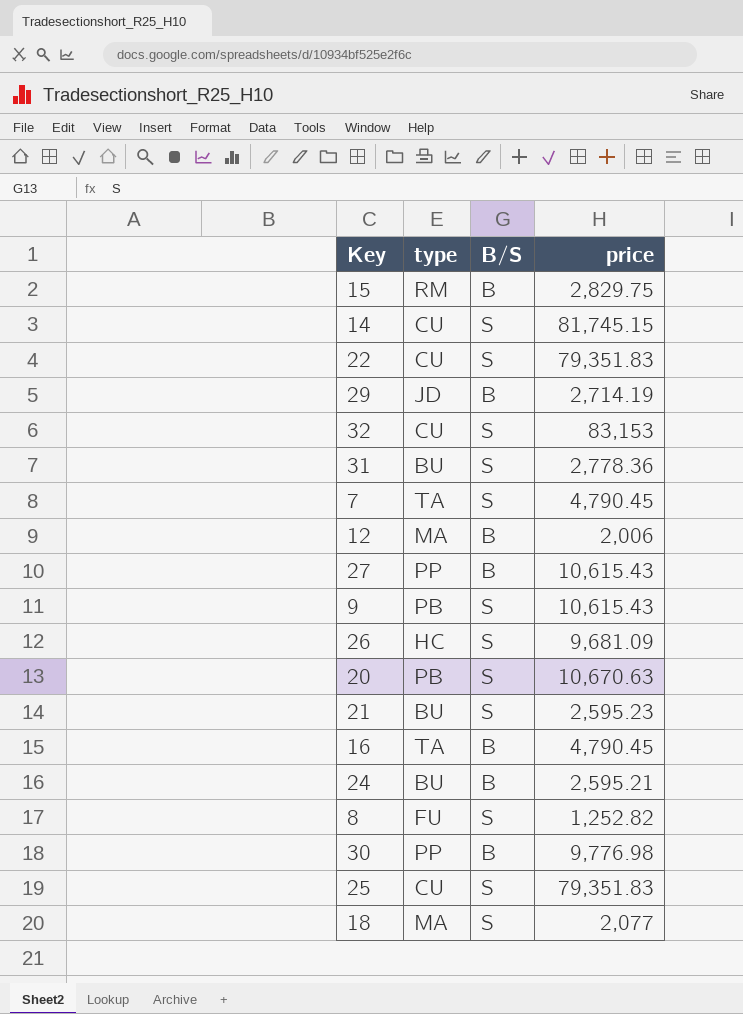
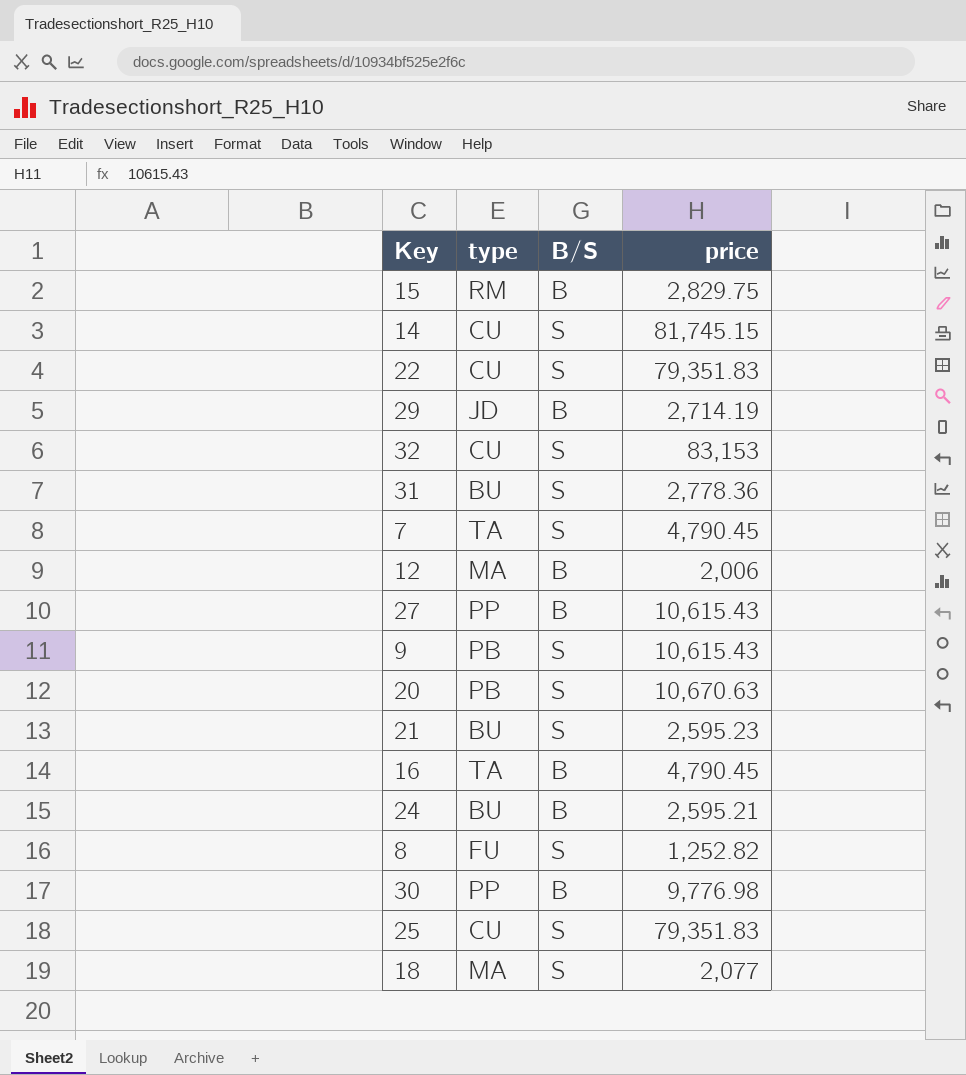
row 26: HC | S | 9,681.09 -> none

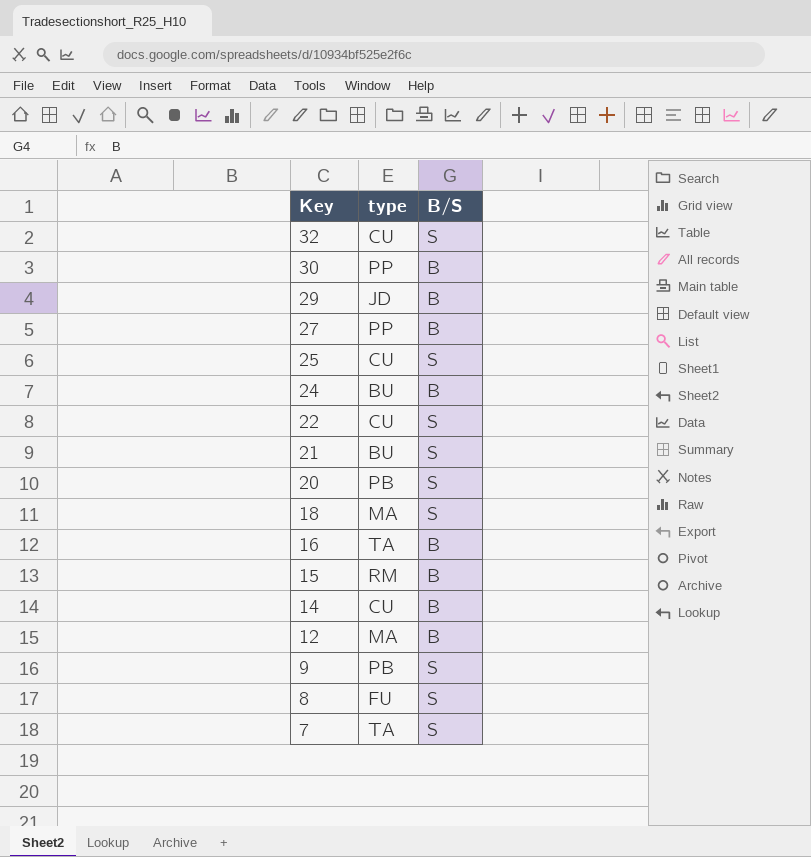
row order: none -> Key descending
column price | position: 4 -> none
row 31: BU | S | 2,778.36 -> none
14 | B/S: S -> B

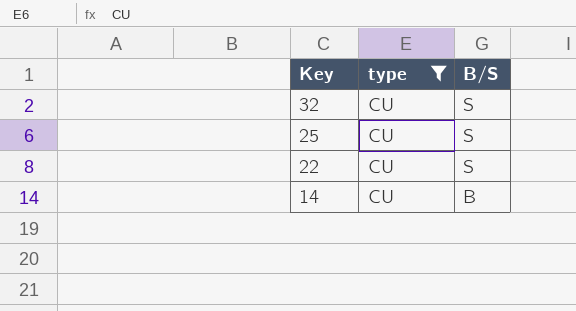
filter: none -> type = CU

